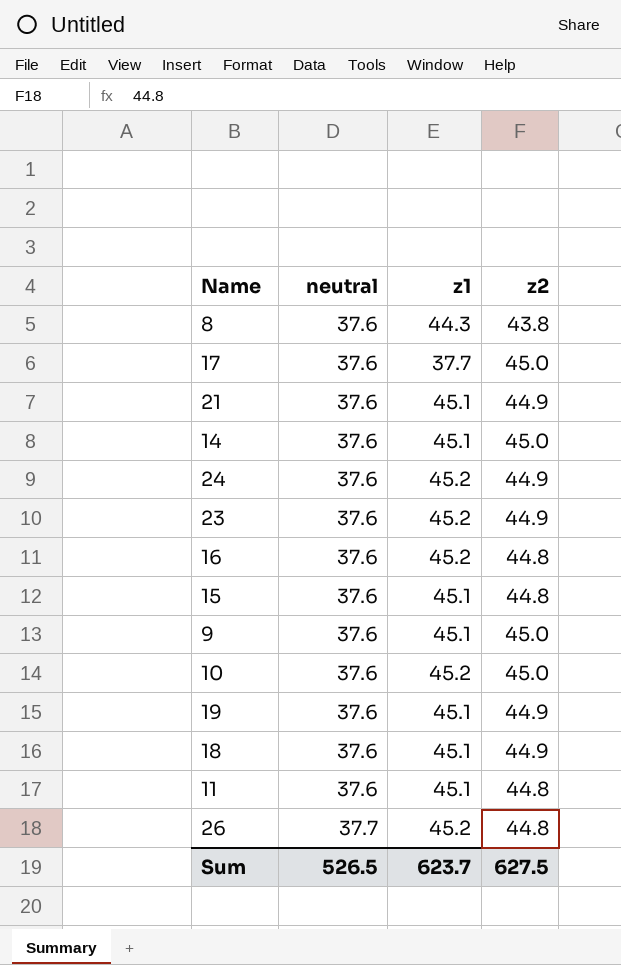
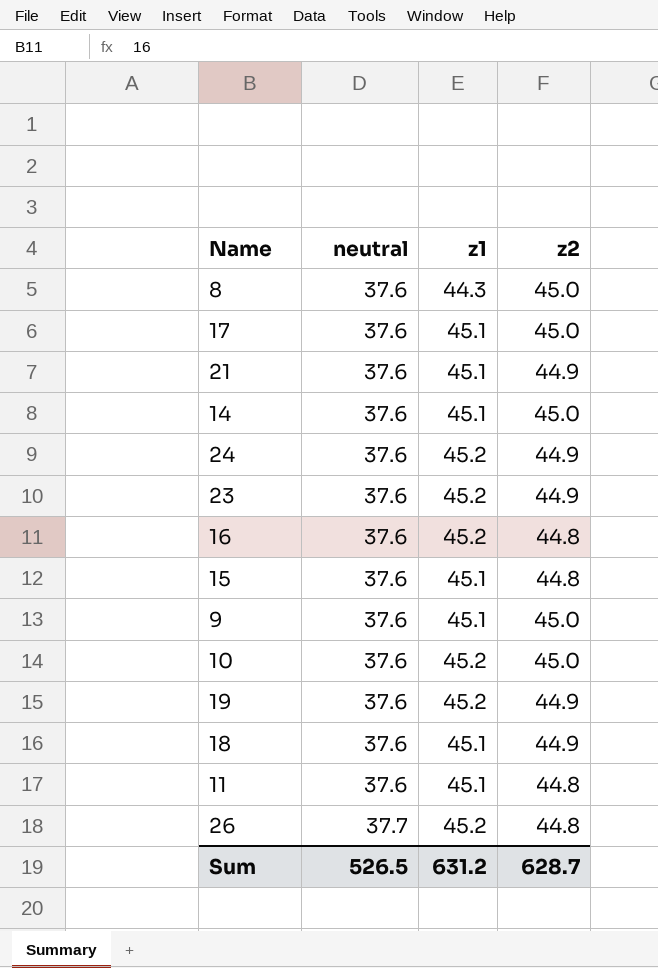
8 | z2: 43.8 -> 45.0
17 | z1: 37.7 -> 45.1
19 | z1: 45.1 -> 45.2
Sum | z1: 623.7 -> 631.2
Sum | z2: 627.5 -> 628.7

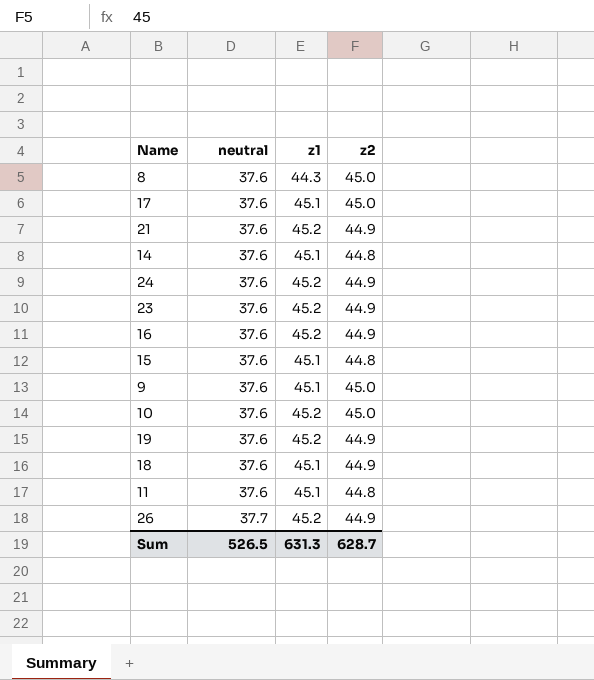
21 | z1: 45.1 -> 45.2
14 | z2: 45.0 -> 44.8
16 | z2: 44.8 -> 44.9
26 | z2: 44.8 -> 44.9
Sum | z1: 631.2 -> 631.3

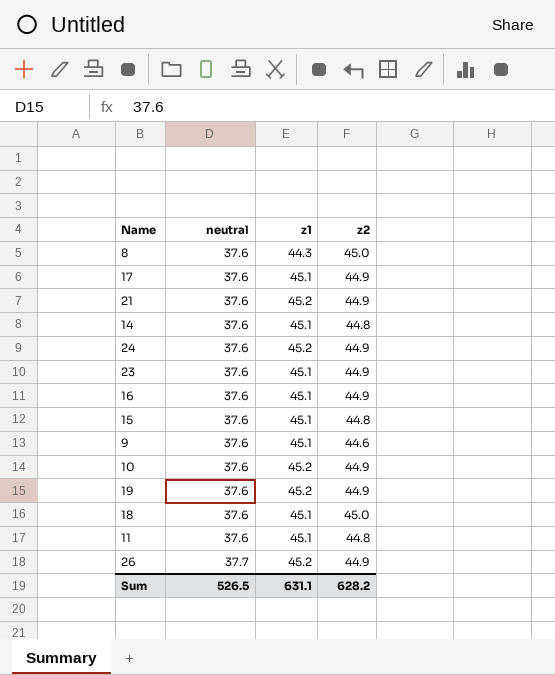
17 | z2: 45.0 -> 44.9
23 | z1: 45.2 -> 45.1
16 | z1: 45.2 -> 45.1
9 | z2: 45.0 -> 44.6
10 | z2: 45.0 -> 44.9
18 | z2: 44.9 -> 45.0
Sum | z1: 631.3 -> 631.1
Sum | z2: 628.7 -> 628.2

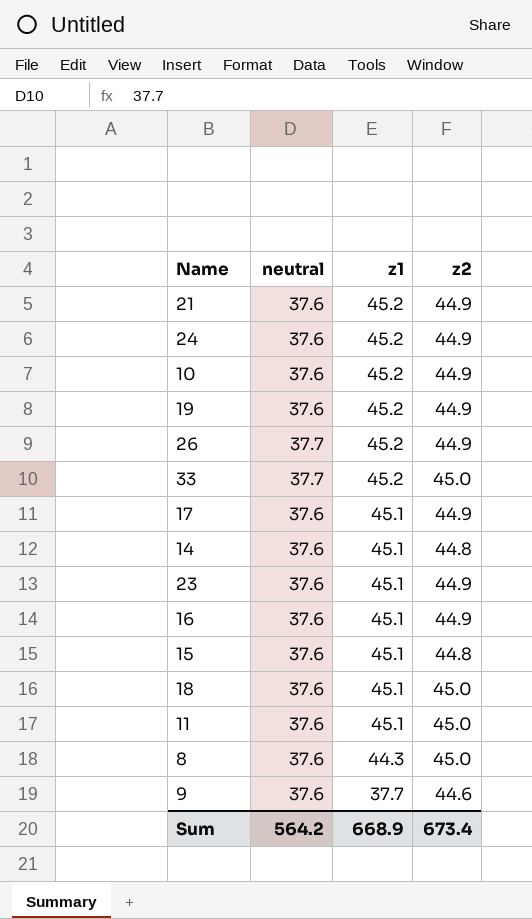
row order: neutral ascending -> z1 descending
row 33: none -> 37.7 | 45.2 | 45.0
11 | z2: 44.8 -> 45.0
9 | z1: 45.1 -> 37.7
Sum | neutral: 526.5 -> 564.2
Sum | z1: 631.1 -> 668.9
Sum | z2: 628.2 -> 673.4

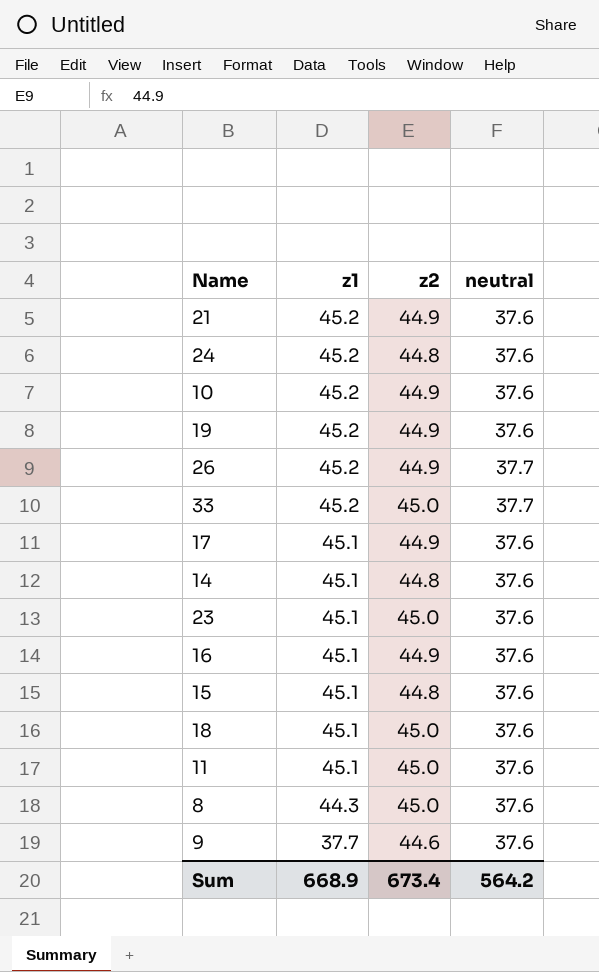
column neutral | position: 2 -> 4
24 | z2: 44.9 -> 44.8
23 | z2: 44.9 -> 45.0

